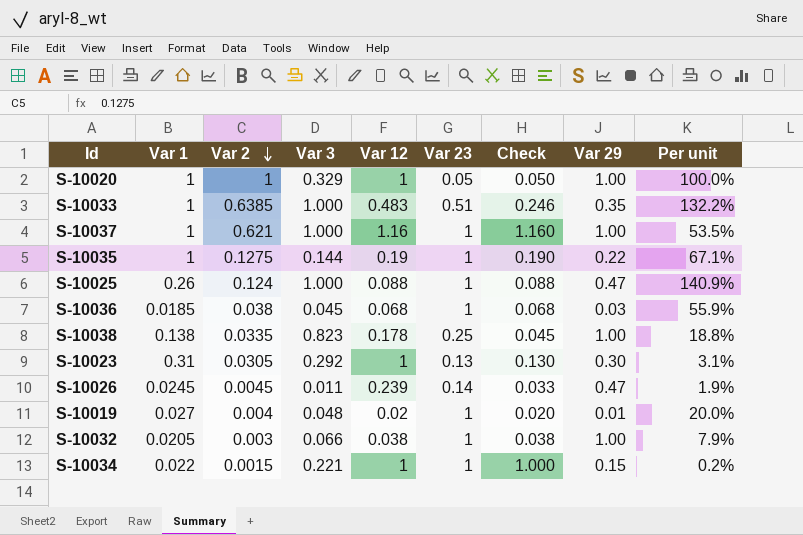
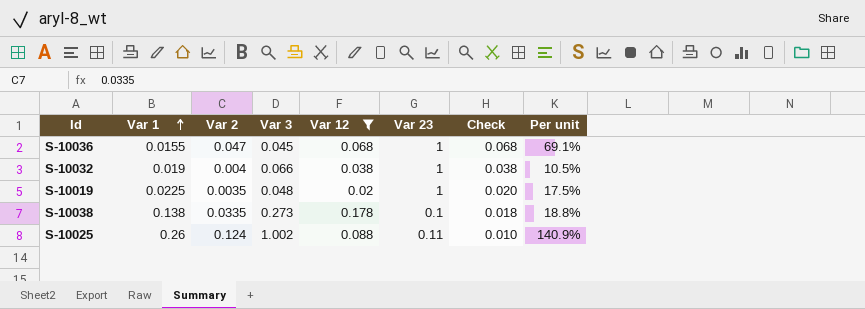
filter: none -> Var 12 <= 0.178
row order: Var 2 descending -> Var 1 ascending
column Var 29 | position: 8 -> none
S-10036 | Var 1: 0.0185 -> 0.0155
S-10036 | Var 2: 0.038 -> 0.047
S-10036 | Per unit: 55.9% -> 69.1%
S-10032 | Var 1: 0.0205 -> 0.019
S-10032 | Var 2: 0.003 -> 0.004
S-10032 | Per unit: 7.9% -> 10.5%
S-10019 | Var 1: 0.027 -> 0.0225
S-10019 | Var 2: 0.004 -> 0.0035
S-10019 | Per unit: 20.0% -> 17.5%
S-10038 | Var 3: 0.823 -> 0.273
S-10038 | Var 23: 0.25 -> 0.1
S-10038 | Check: 0.045 -> 0.018
S-10025 | Var 3: 1.000 -> 1.002
S-10025 | Var 23: 1 -> 0.11
S-10025 | Check: 0.088 -> 0.010

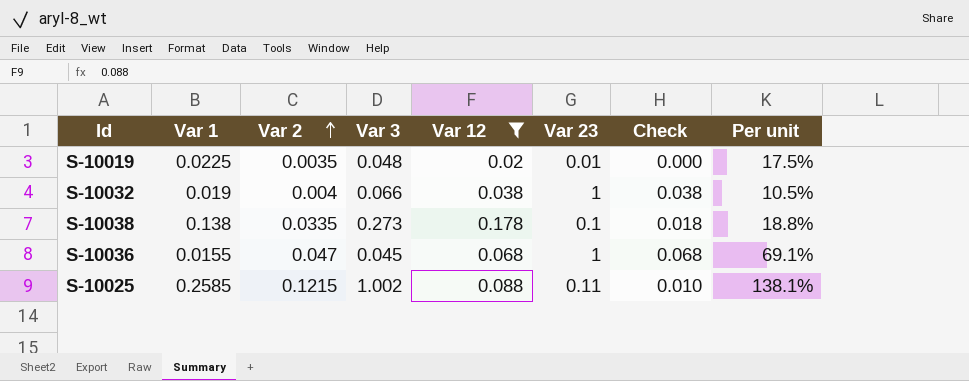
row order: Var 1 ascending -> Var 2 ascending
S-10019 | Var 23: 1 -> 0.01
S-10019 | Check: 0.020 -> 0.000
S-10025 | Var 1: 0.26 -> 0.2585
S-10025 | Var 2: 0.124 -> 0.1215
S-10025 | Per unit: 140.9% -> 138.1%

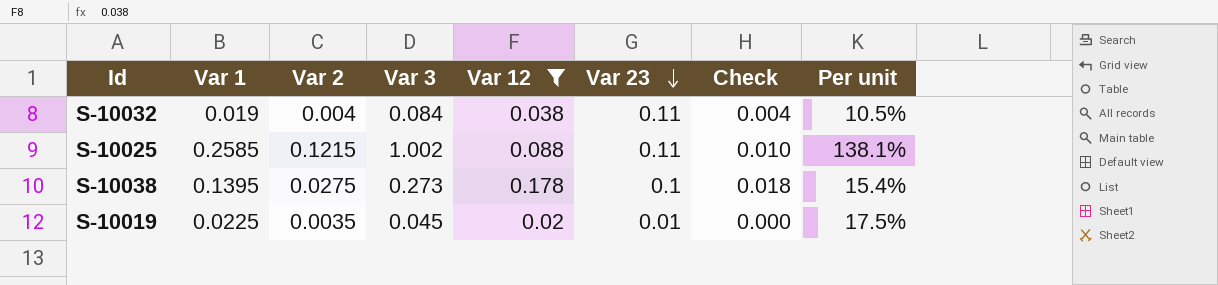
row order: Var 2 ascending -> Var 23 descending
row S-10036: 0.0155 | 0.047 | 0.045 | 0.068 | 1 | 0.068 | 69.1% -> none
S-10032 | Var 3: 0.066 -> 0.084
S-10032 | Var 23: 1 -> 0.11
S-10032 | Check: 0.038 -> 0.004
S-10038 | Var 1: 0.138 -> 0.1395
S-10038 | Var 2: 0.0335 -> 0.0275
S-10038 | Per unit: 18.8% -> 15.4%
S-10019 | Var 3: 0.048 -> 0.045

